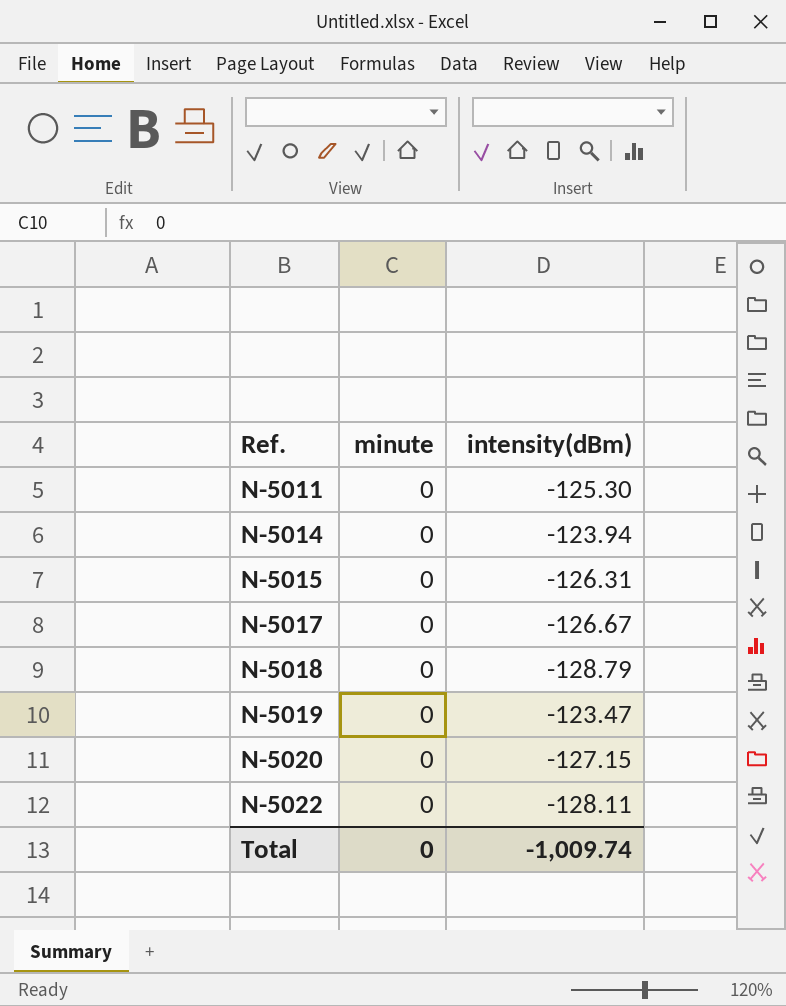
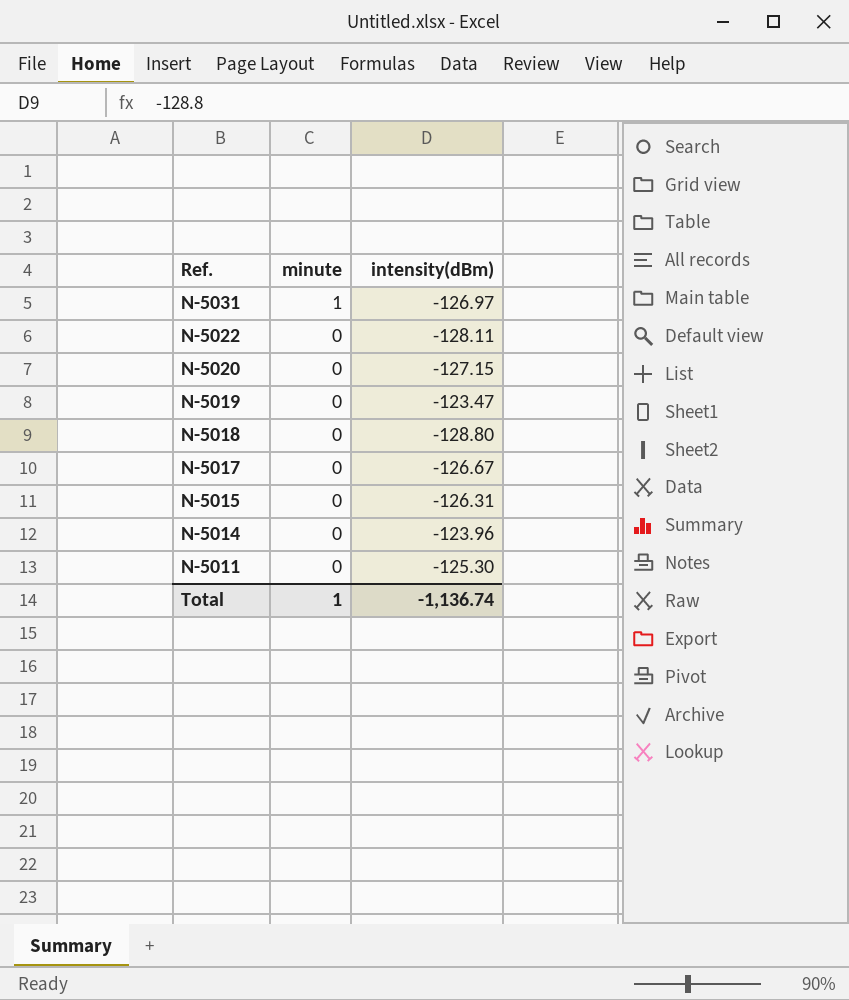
row order: Ref. ascending -> Ref. descending
row N-5031: none -> 1 | -126.97
N-5018 | intensity(dBm): -128.79 -> -128.80
N-5014 | intensity(dBm): -123.94 -> -123.96
Total | minute: 0 -> 1
Total | intensity(dBm): -1,009.74 -> -1,136.74

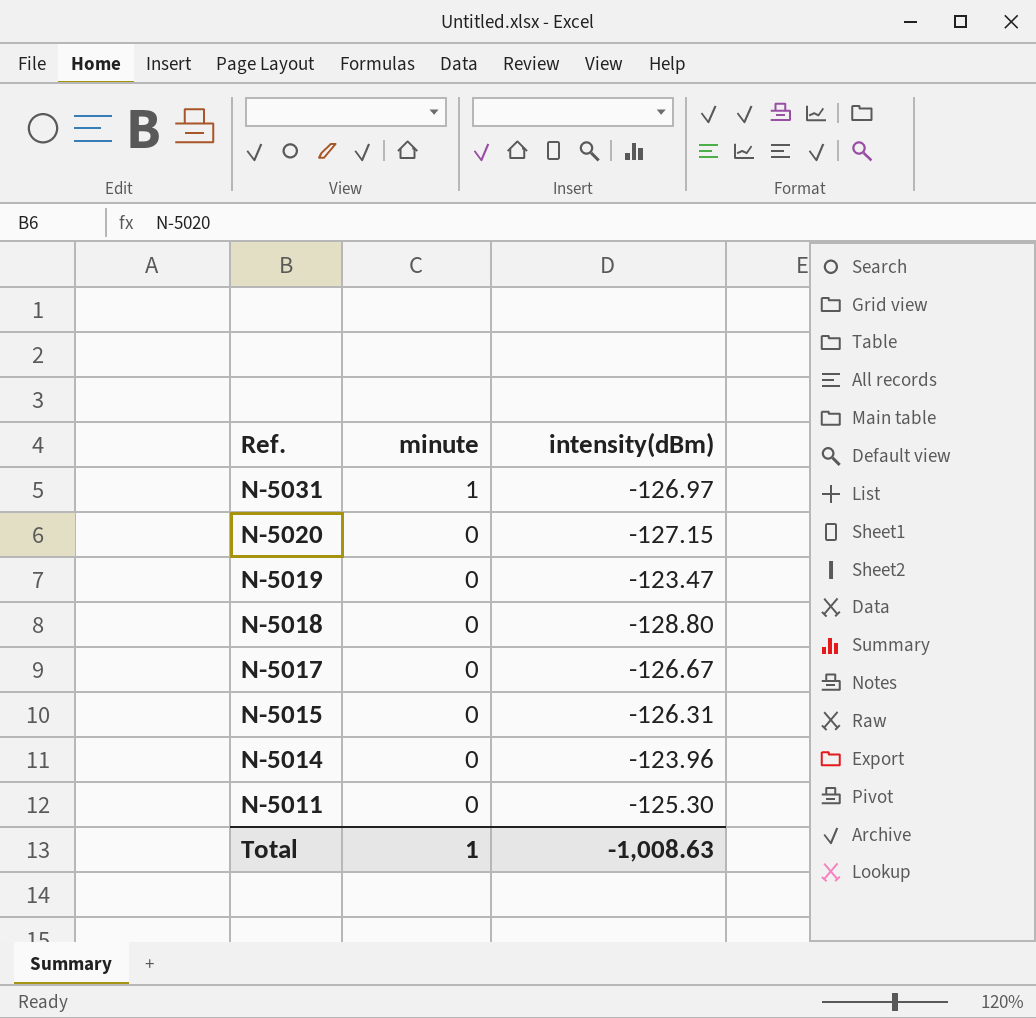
row N-5022: 0 | -128.11 -> none
Total | intensity(dBm): -1,136.74 -> -1,008.63

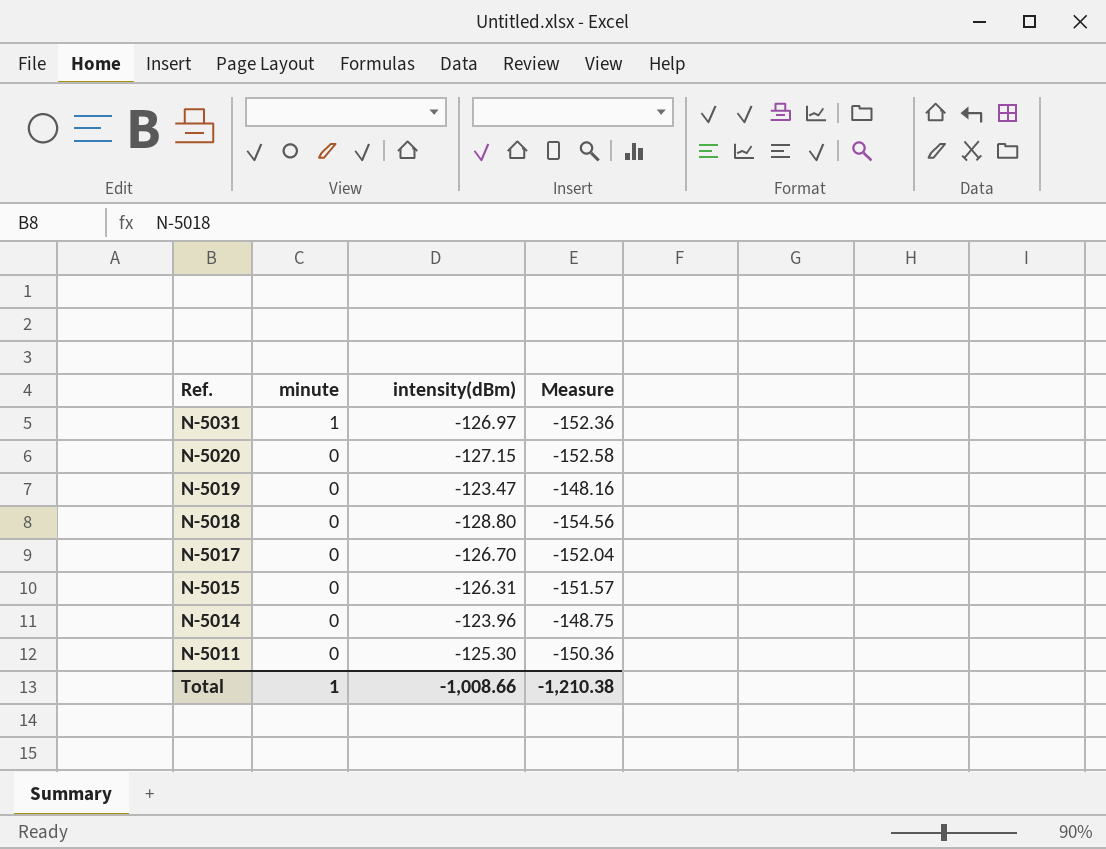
column Measure | formula: none -> [intensity(dBm)] * 1.2
N-5017 | intensity(dBm): -126.67 -> -126.70
Total | intensity(dBm): -1,008.63 -> -1,008.66

